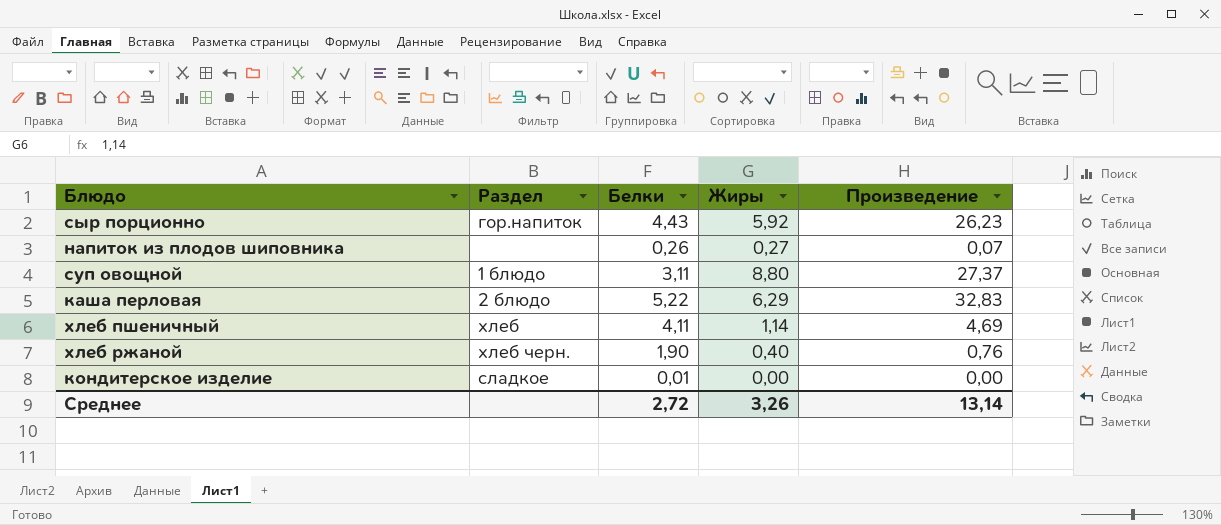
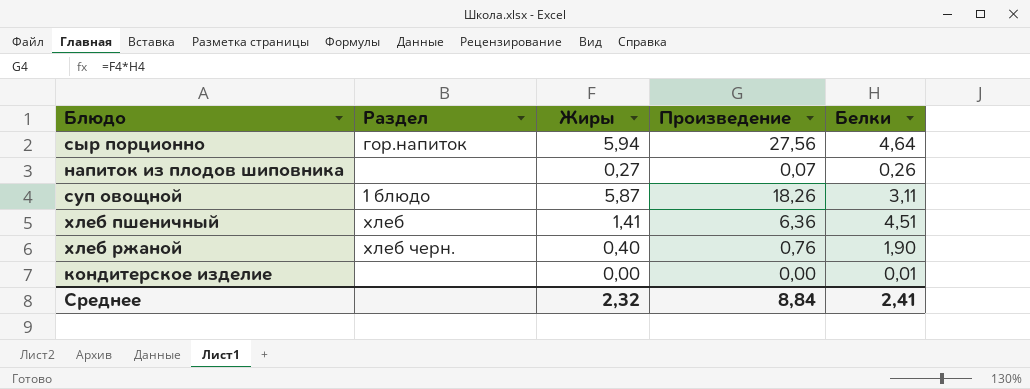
column Белки | position: 3 -> 5
row каша перловая: 2 блюдо | 5,22 | 6,29 | 32,83 -> none
сыр порционно | Жиры: 5,92 -> 5,94
сыр порционно | Произведение: 26,23 -> 27,56
сыр порционно | Белки: 4,43 -> 4,64
суп овощной | Жиры: 8,80 -> 5,87
суп овощной | Произведение: 27,37 -> 18,26
хлеб пшеничный | Жиры: 1,14 -> 1,41
хлеб пшеничный | Произведение: 4,69 -> 6,36
хлеб пшеничный | Белки: 4,11 -> 4,51
кондитерское изделие | Раздел: сладкое -> none
Среднее | Жиры: 3,26 -> 2,32
Среднее | Произведение: 13,14 -> 8,84
Среднее | Белки: 2,72 -> 2,41

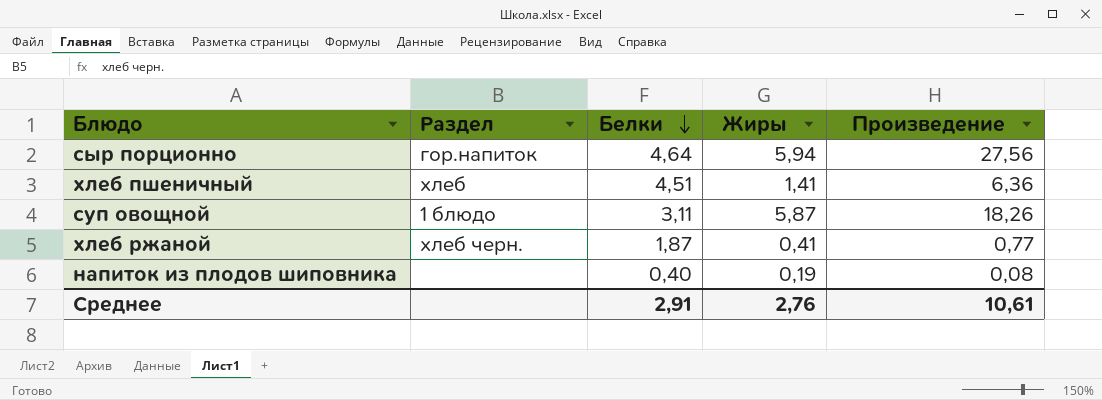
row order: none -> Белки descending
column Белки | position: 5 -> 3
row кондитерское изделие: none | 0,00 | 0,00 | 0,01 -> none
хлеб ржаной | Белки: 1,90 -> 1,87
хлеб ржаной | Жиры: 0,40 -> 0,41
хлеб ржаной | Произведение: 0,76 -> 0,77
напиток из плодов шиповника | Белки: 0,26 -> 0,40
напиток из плодов шиповника | Жиры: 0,27 -> 0,19
напиток из плодов шиповника | Произведение: 0,07 -> 0,08
Среднее | Белки: 2,41 -> 2,91
Среднее | Жиры: 2,32 -> 2,76
Среднее | Произведение: 8,84 -> 10,61

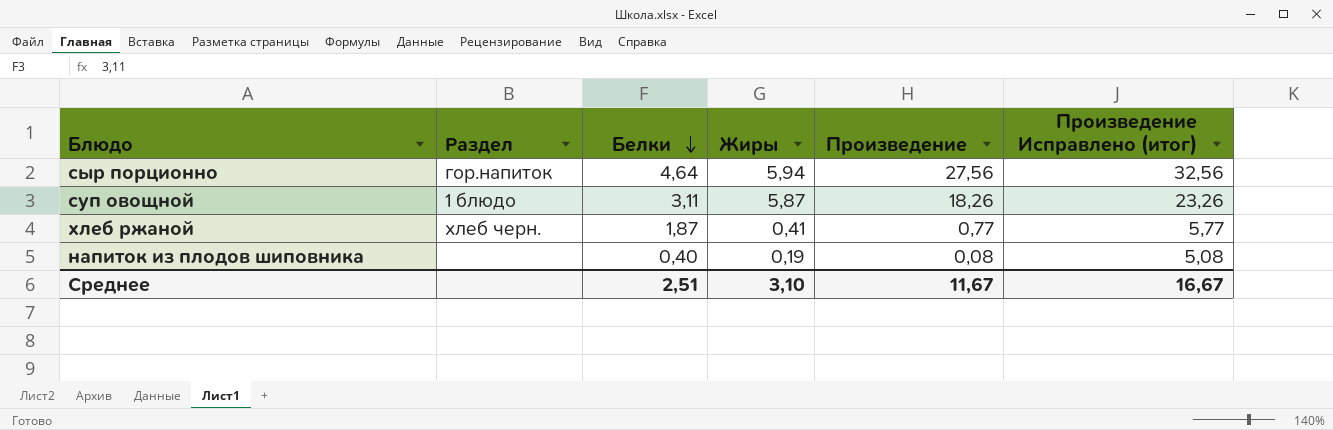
column Произведение Исправлено (итог) | formula: none -> [Произведение] + 5
row хлеб пшеничный: хлеб | 4,51 | 1,41 | 6,36 -> none
Среднее | Белки: 2,91 -> 2,51
Среднее | Жиры: 2,76 -> 3,10
Среднее | Произведение: 10,61 -> 11,67

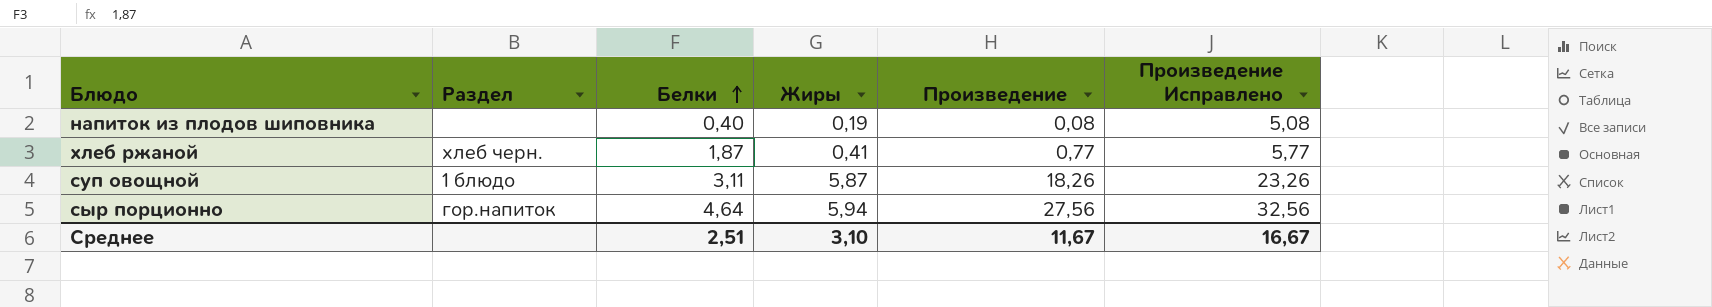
row order: Белки descending -> Белки ascending
column name: Произведение Исправлено (итог) -> Произведение Исправлено

